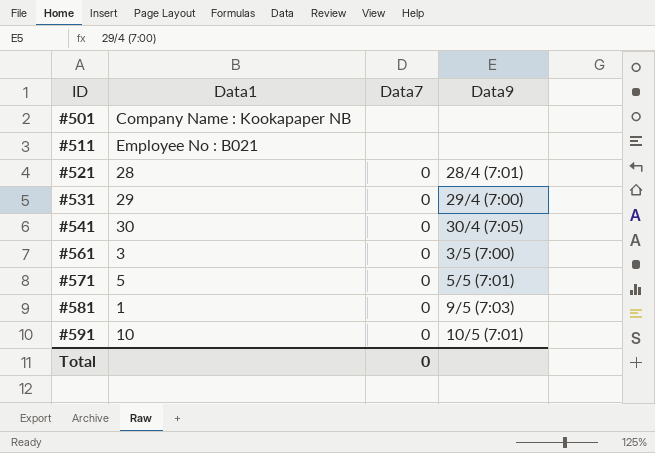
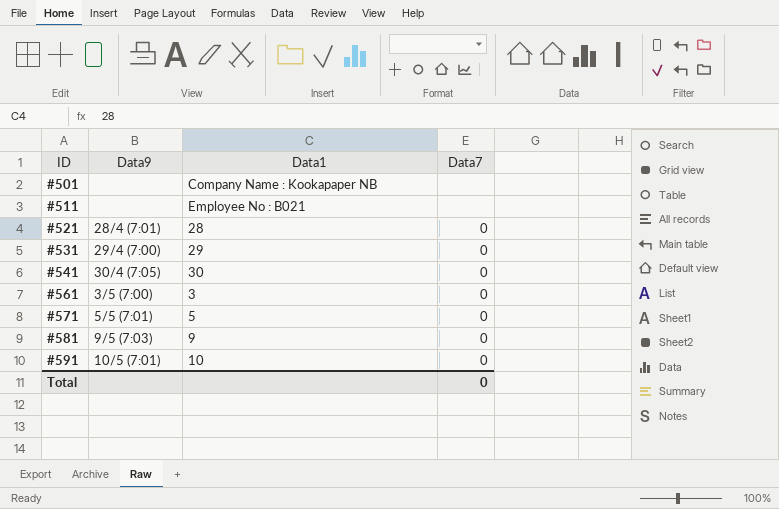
column Data9 | position: 4 -> 2
#581 | Data1: 1 -> 9

